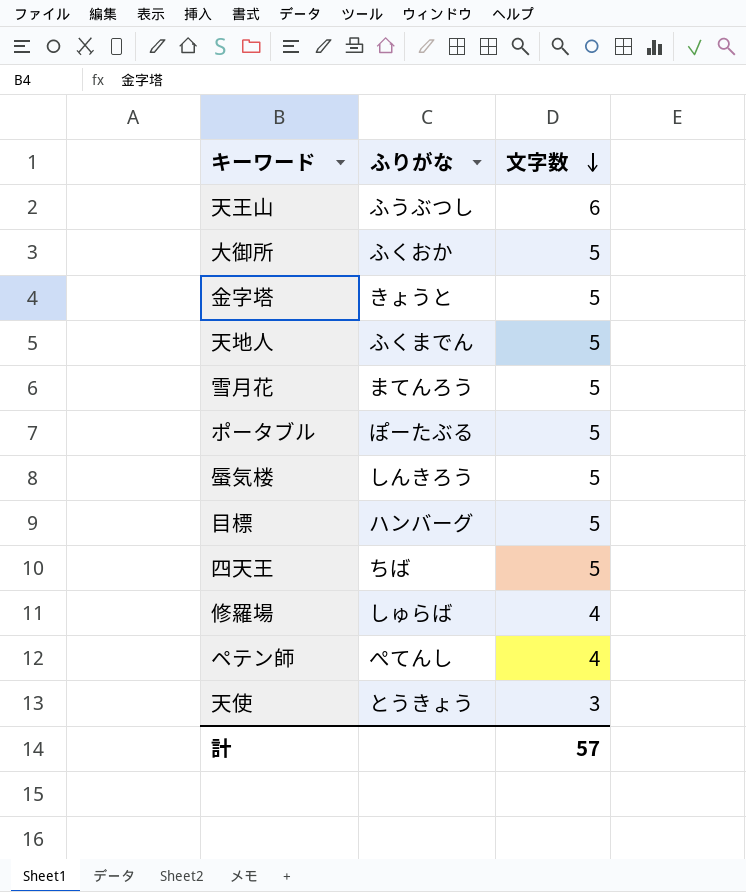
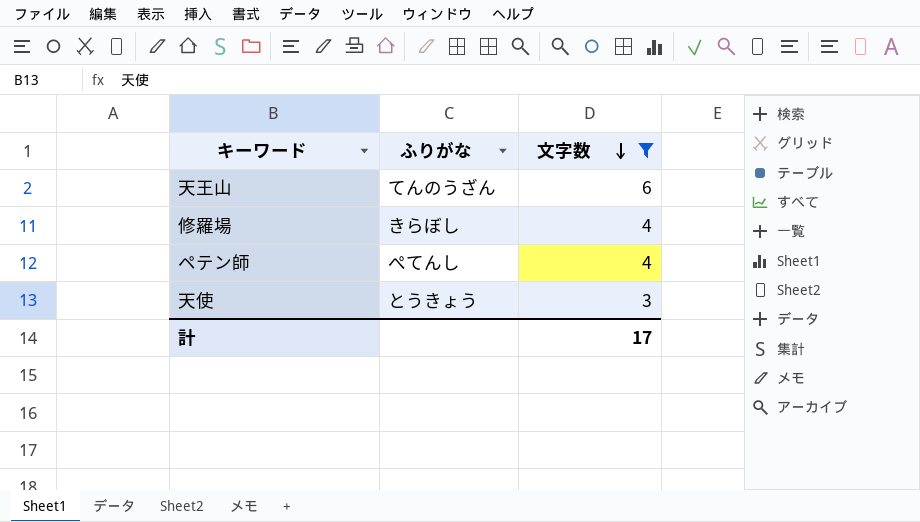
filter: none -> 文字数 != 5
天王山 | ふりがな: ふうぶつし -> てんのうざん
修羅場 | ふりがな: しゅらば -> きらぼし
計 | 文字数: 57 -> 17

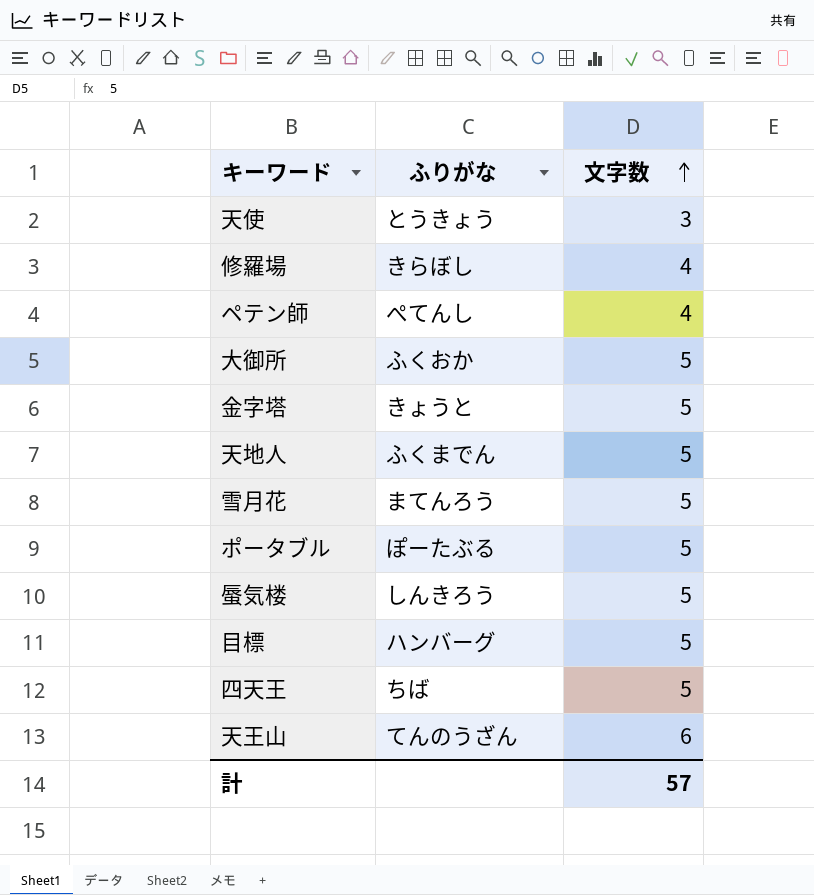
filter: 文字数 != 5 -> none
row order: 文字数 descending -> 文字数 ascending
計 | 文字数: 17 -> 57

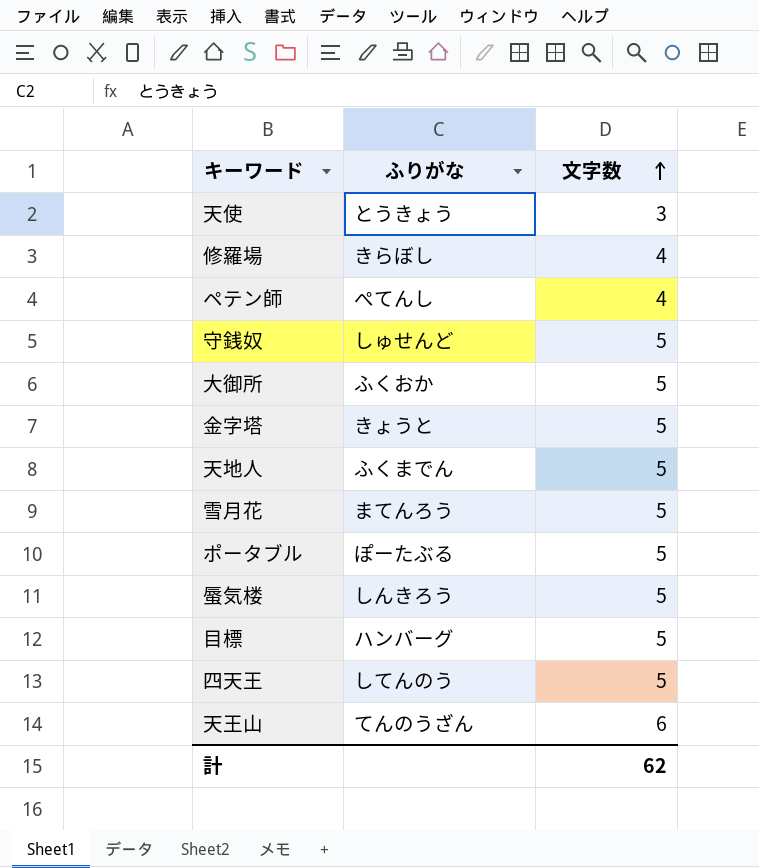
row 守銭奴: none -> しゅせんど | 5
四天王 | ふりがな: ちば -> してんのう
計 | 文字数: 57 -> 62

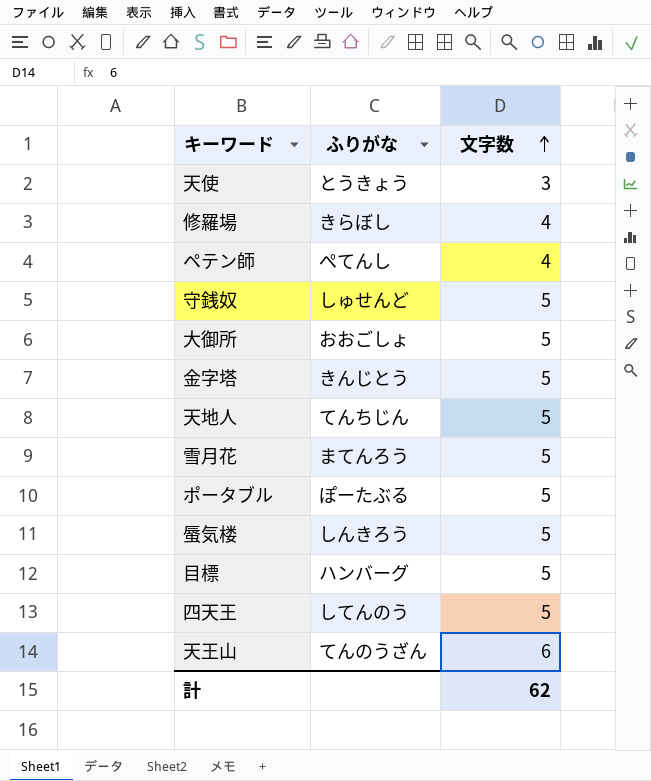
大御所 | ふりがな: ふくおか -> おおごしょ
金字塔 | ふりがな: きょうと -> きんじとう
天地人 | ふりがな: ふくまでん -> てんちじん

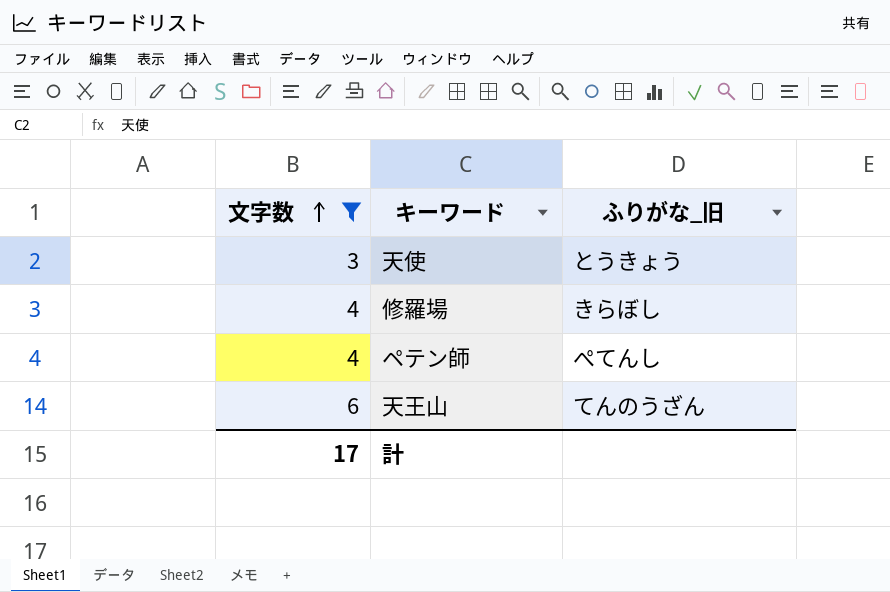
filter: none -> 文字数 != 5
column 文字数 | position: 3 -> 1
column name: ふりがな -> ふりがな_旧
計 | 文字数: 62 -> 17

